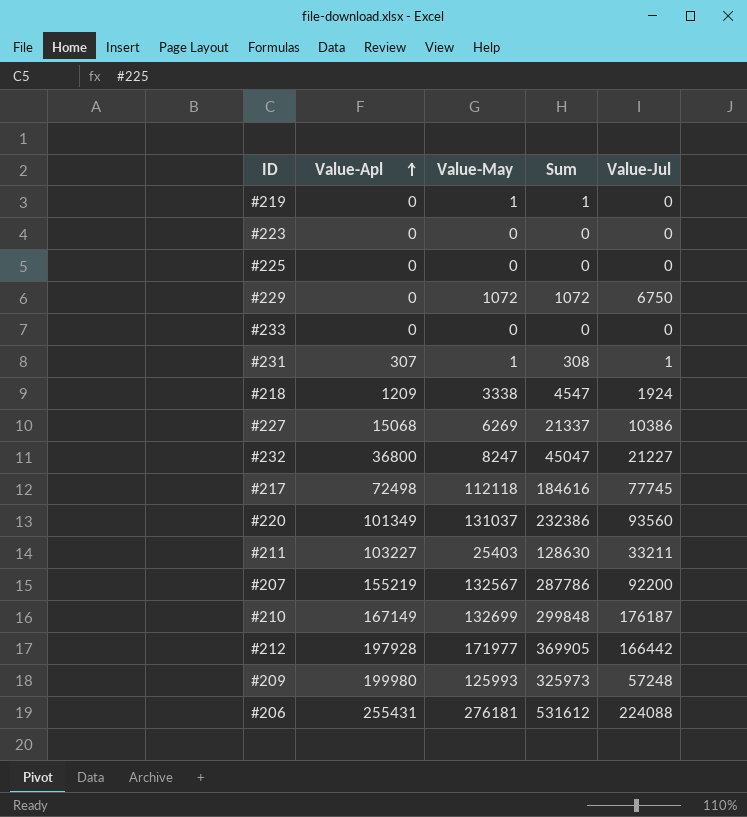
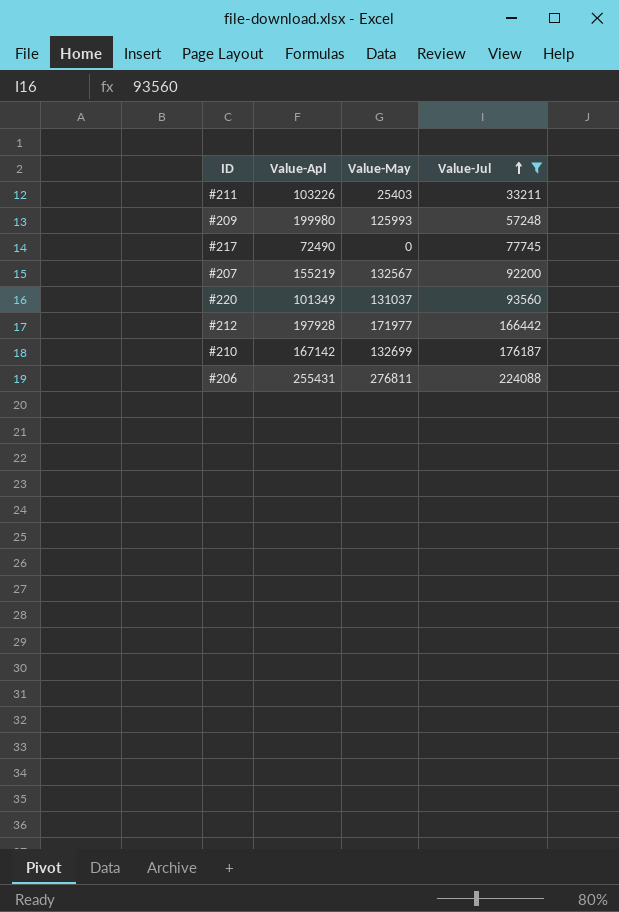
filter: none -> Value-Jul >= 33211
row order: Value-Apl ascending -> Value-Jul ascending
column Sum | formula: [Value-Apl] + [Value-May] -> none
#211 | Value-Apl: 103227 -> 103226
#217 | Value-Apl: 72498 -> 72490
#217 | Value-May: 112118 -> 0
#210 | Value-Apl: 167149 -> 167142
#206 | Value-May: 276181 -> 276811

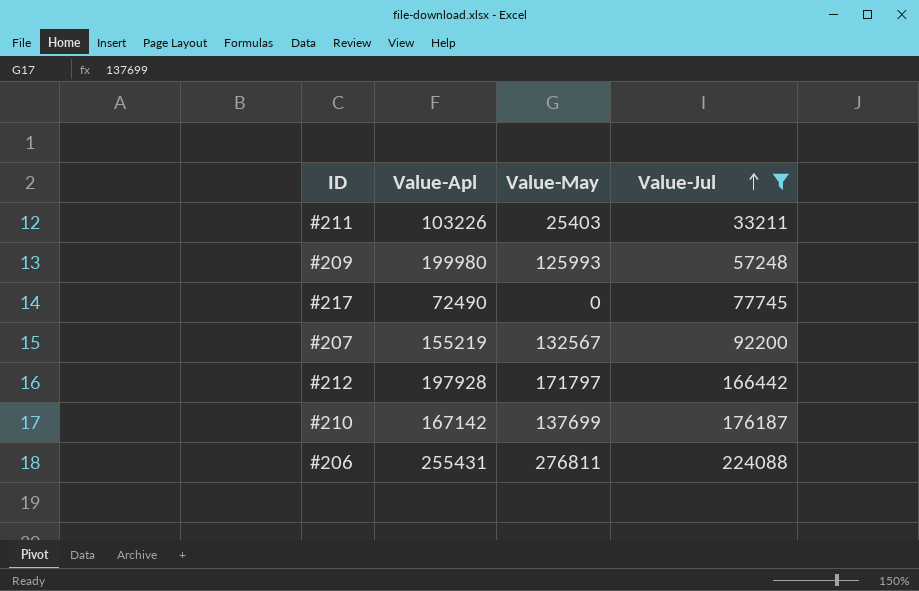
row #220: 101349 | 131037 | 93560 -> none
#212 | Value-May: 171977 -> 171797
#210 | Value-May: 132699 -> 137699

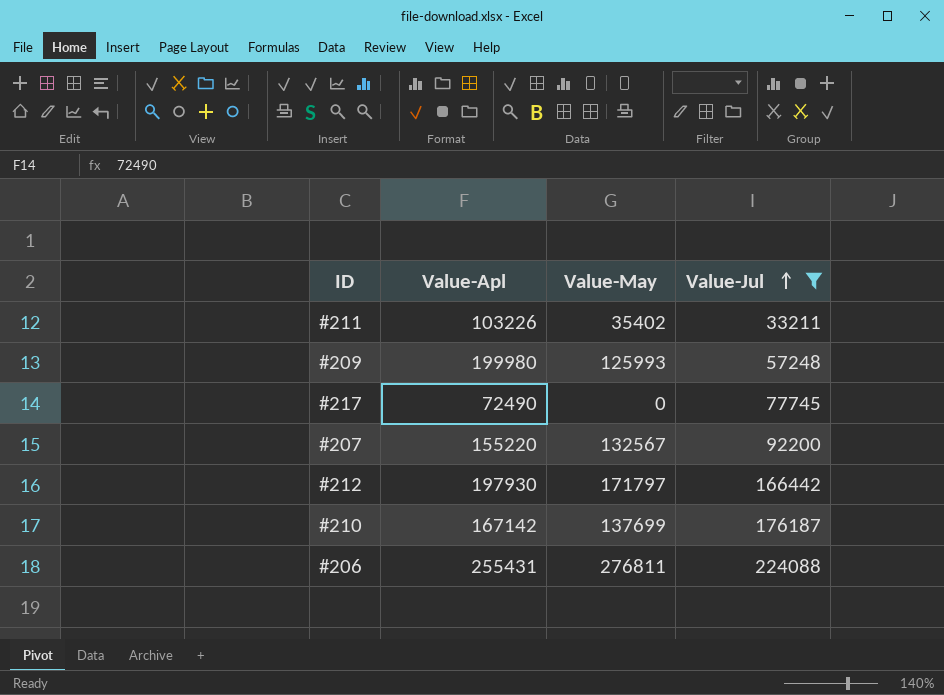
#211 | Value-May: 25403 -> 35402
#207 | Value-Apl: 155219 -> 155220
#212 | Value-Apl: 197928 -> 197930

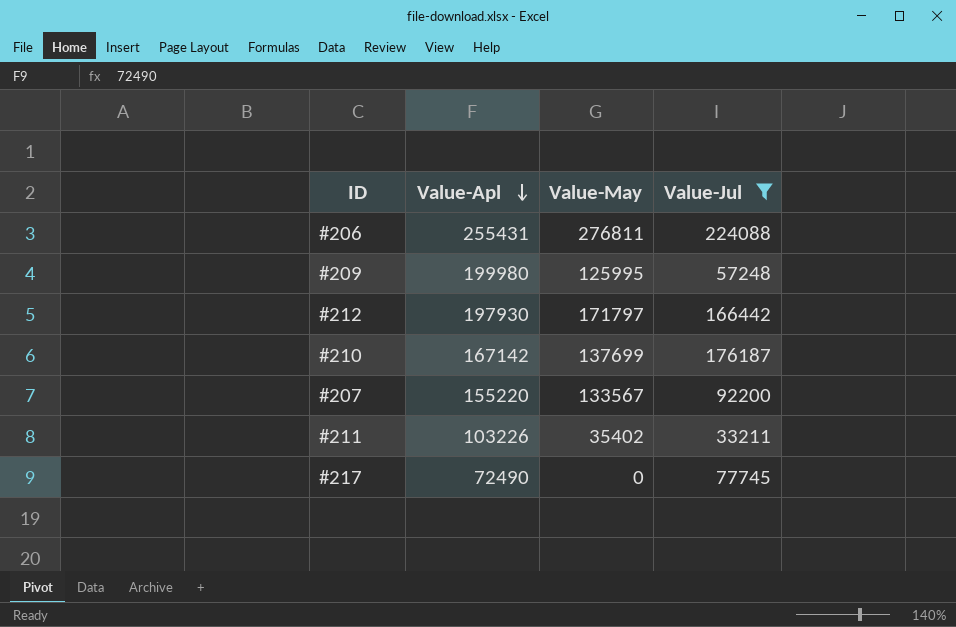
row order: Value-Jul ascending -> Value-Apl descending
#209 | Value-May: 125993 -> 125995
#207 | Value-May: 132567 -> 133567

